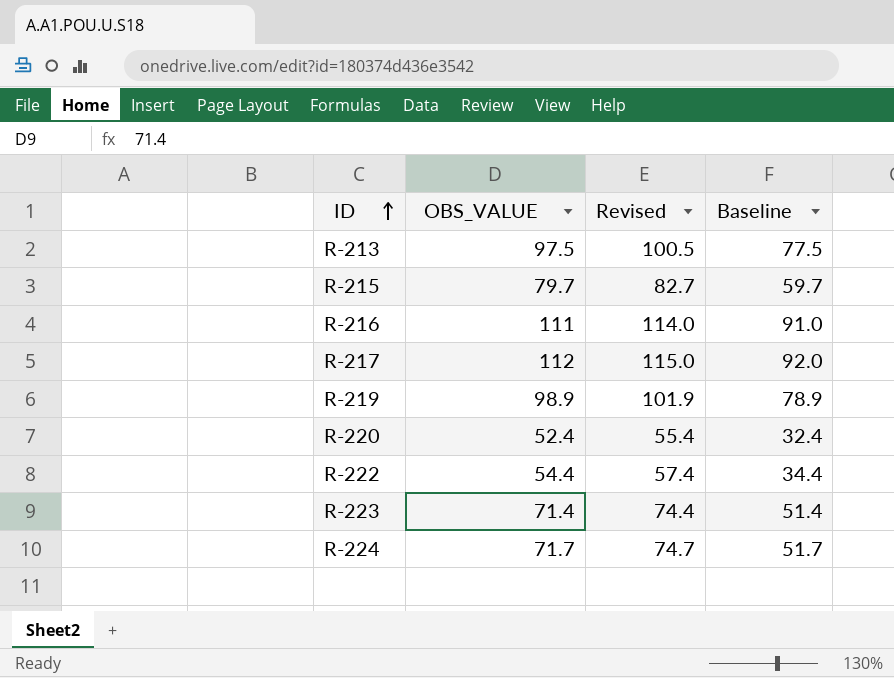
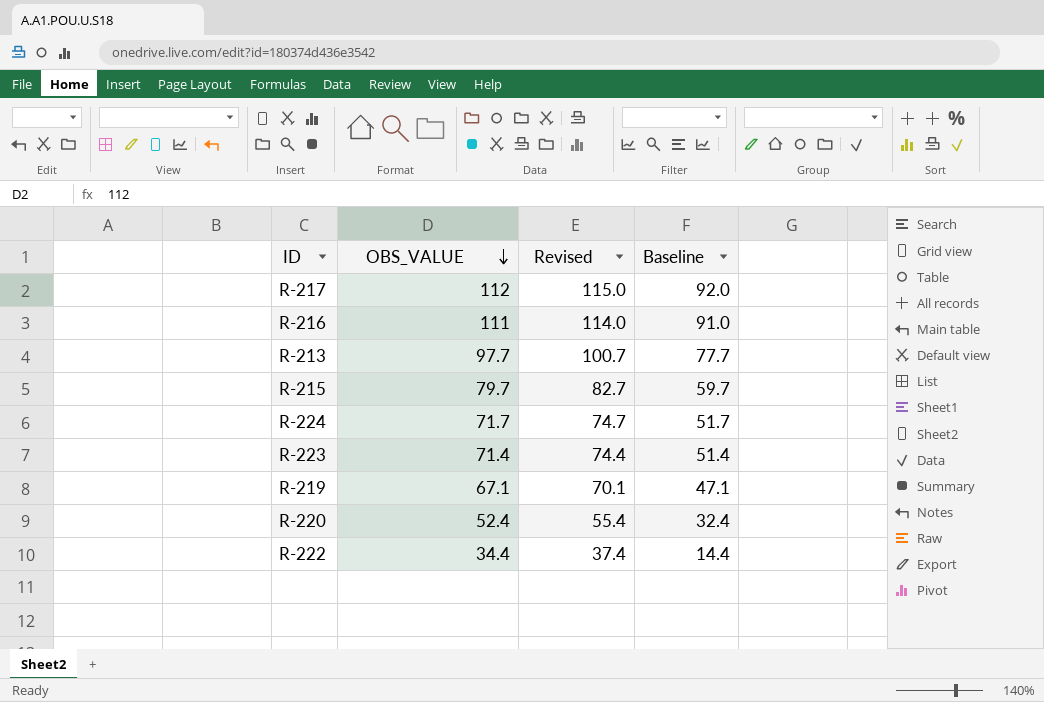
row order: ID ascending -> OBS_VALUE descending
R-213 | OBS_VALUE: 97.5 -> 97.7
R-213 | Revised: 100.5 -> 100.7
R-213 | Baseline: 77.5 -> 77.7
R-219 | OBS_VALUE: 98.9 -> 67.1
R-219 | Revised: 101.9 -> 70.1
R-219 | Baseline: 78.9 -> 47.1
R-222 | OBS_VALUE: 54.4 -> 34.4
R-222 | Revised: 57.4 -> 37.4
R-222 | Baseline: 34.4 -> 14.4

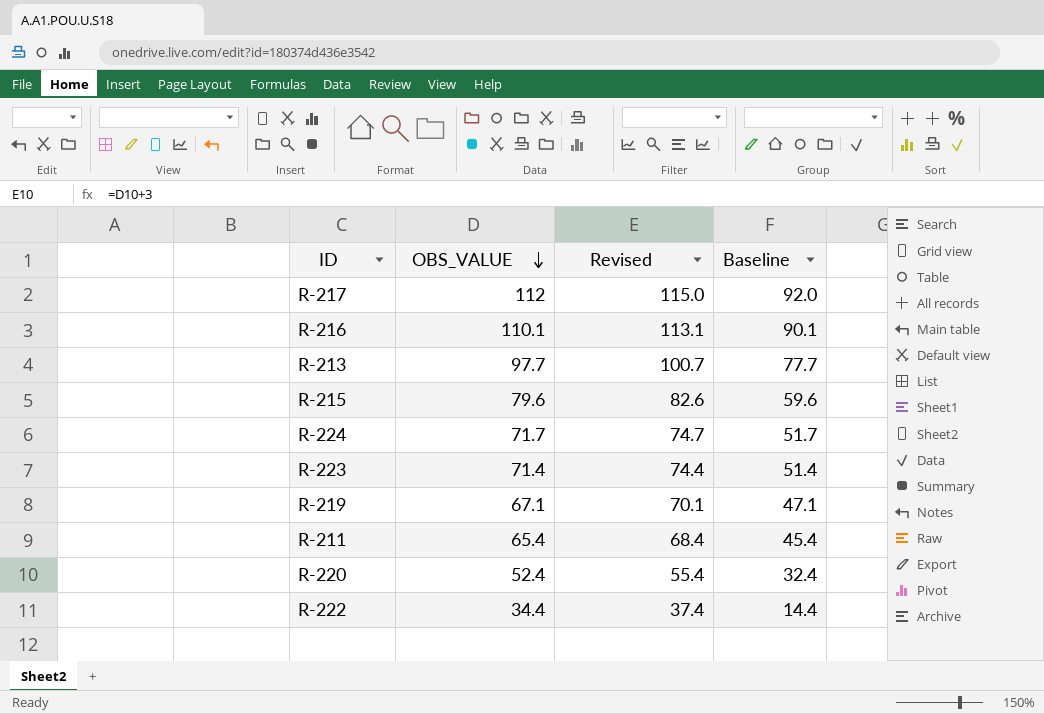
R-216 | OBS_VALUE: 111 -> 110.1
R-216 | Revised: 114.0 -> 113.1
R-216 | Baseline: 91.0 -> 90.1
R-215 | OBS_VALUE: 79.7 -> 79.6
R-215 | Revised: 82.7 -> 82.6
R-215 | Baseline: 59.7 -> 59.6
row R-211: none -> 65.4 | 68.4 | 45.4

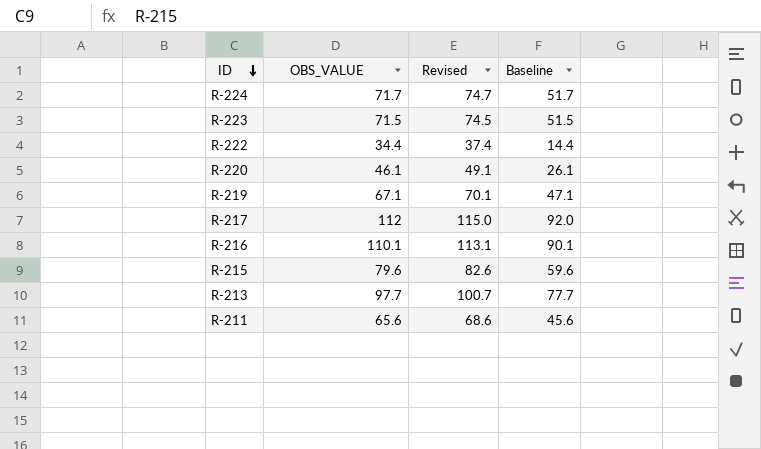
row order: OBS_VALUE descending -> ID descending
R-223 | OBS_VALUE: 71.4 -> 71.5
R-223 | Revised: 74.4 -> 74.5
R-223 | Baseline: 51.4 -> 51.5
R-220 | OBS_VALUE: 52.4 -> 46.1
R-220 | Revised: 55.4 -> 49.1
R-220 | Baseline: 32.4 -> 26.1
R-211 | OBS_VALUE: 65.4 -> 65.6
R-211 | Revised: 68.4 -> 68.6
R-211 | Baseline: 45.4 -> 45.6

